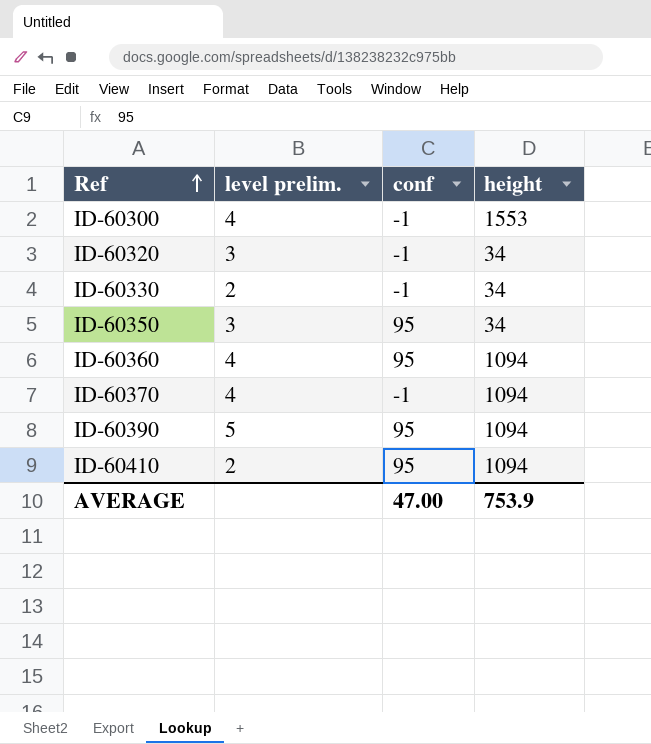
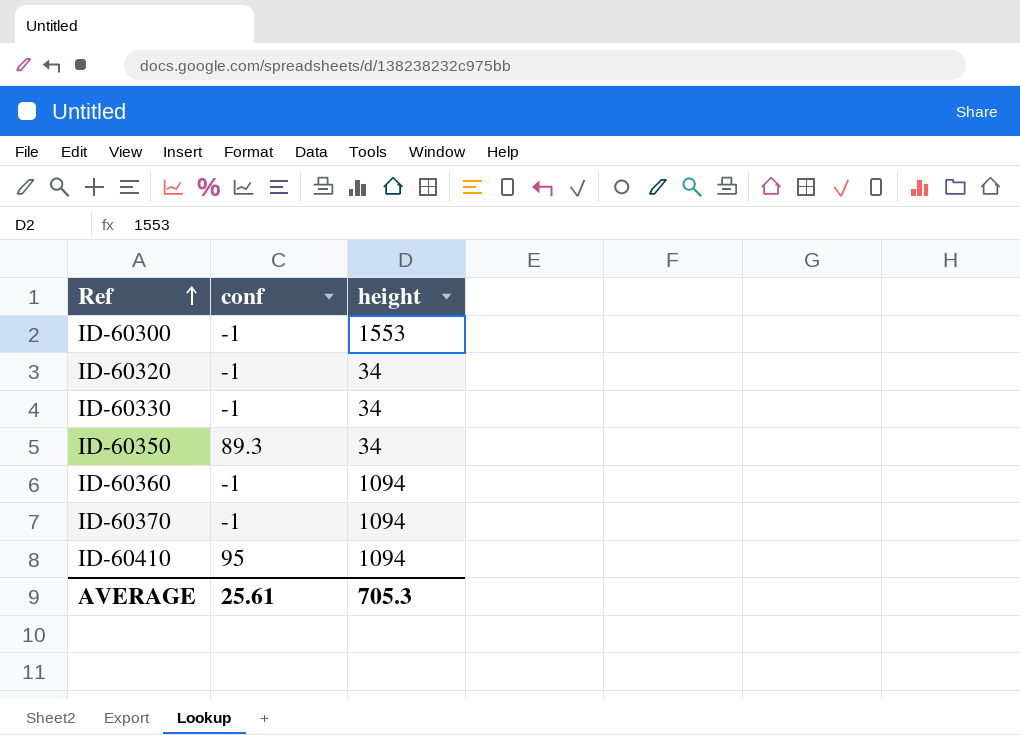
column level prelim. | position: 2 -> none
row ID-60390: 5 | 95 | 1094 -> none
ID-60350 | conf: 95 -> 89.3
ID-60360 | conf: 95 -> -1
AVERAGE | conf: 47.00 -> 25.61
AVERAGE | height: 753.9 -> 705.3

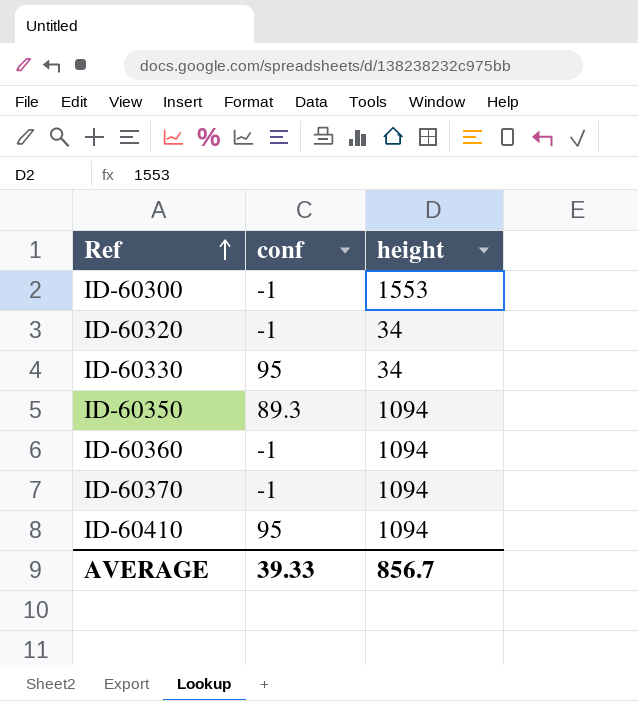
ID-60330 | conf: -1 -> 95
ID-60350 | height: 34 -> 1094
AVERAGE | conf: 25.61 -> 39.33
AVERAGE | height: 705.3 -> 856.7

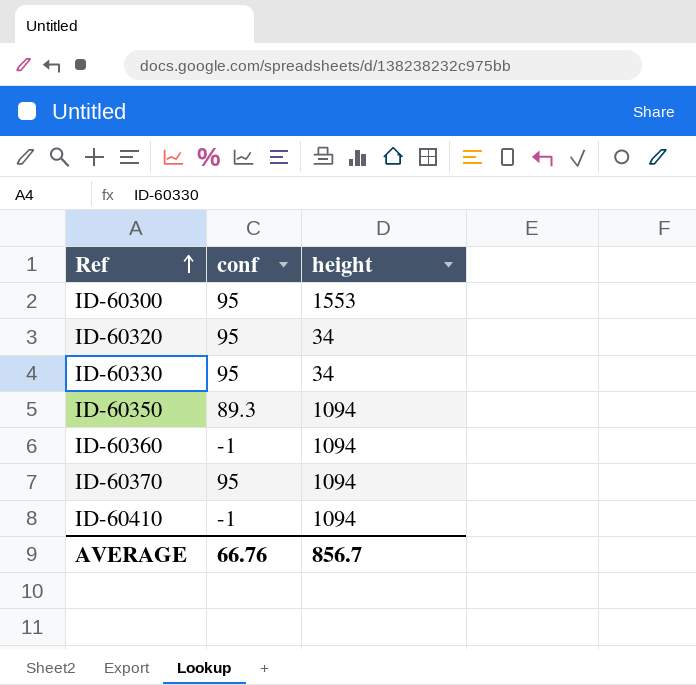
ID-60300 | conf: -1 -> 95
ID-60320 | conf: -1 -> 95
ID-60370 | conf: -1 -> 95
ID-60410 | conf: 95 -> -1
AVERAGE | conf: 39.33 -> 66.76

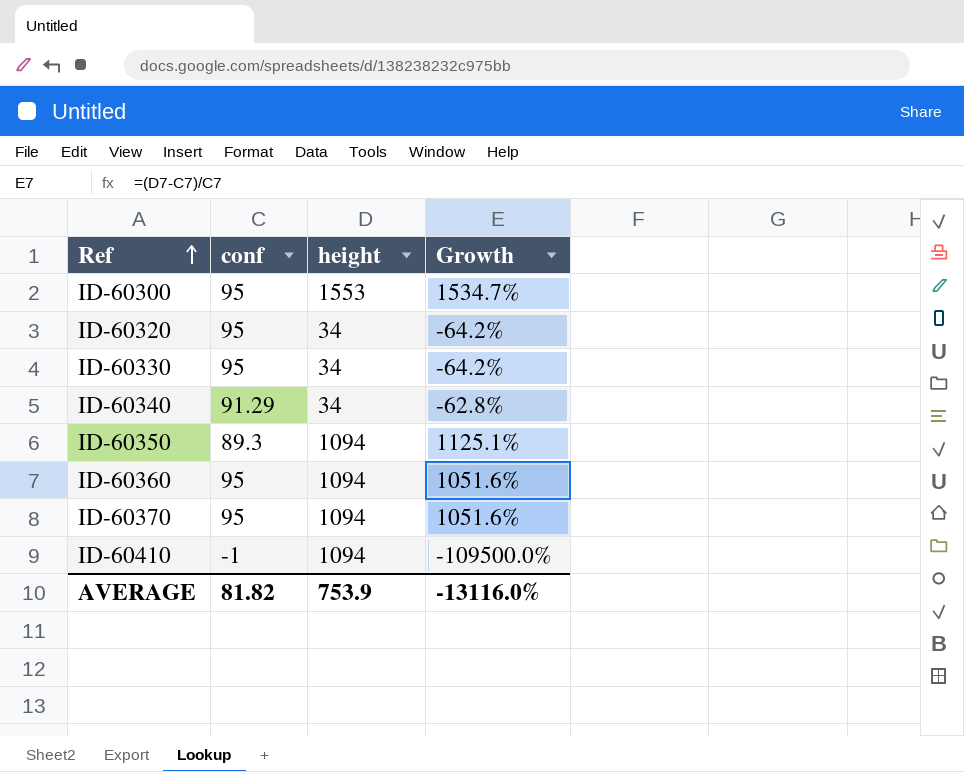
column Growth | formula: none -> ([height] - [conf]) / [conf]
row ID-60340: none -> 91.29 | 34 | -62.8%
ID-60360 | conf: -1 -> 95
AVERAGE | conf: 66.76 -> 81.82
AVERAGE | height: 856.7 -> 753.9

